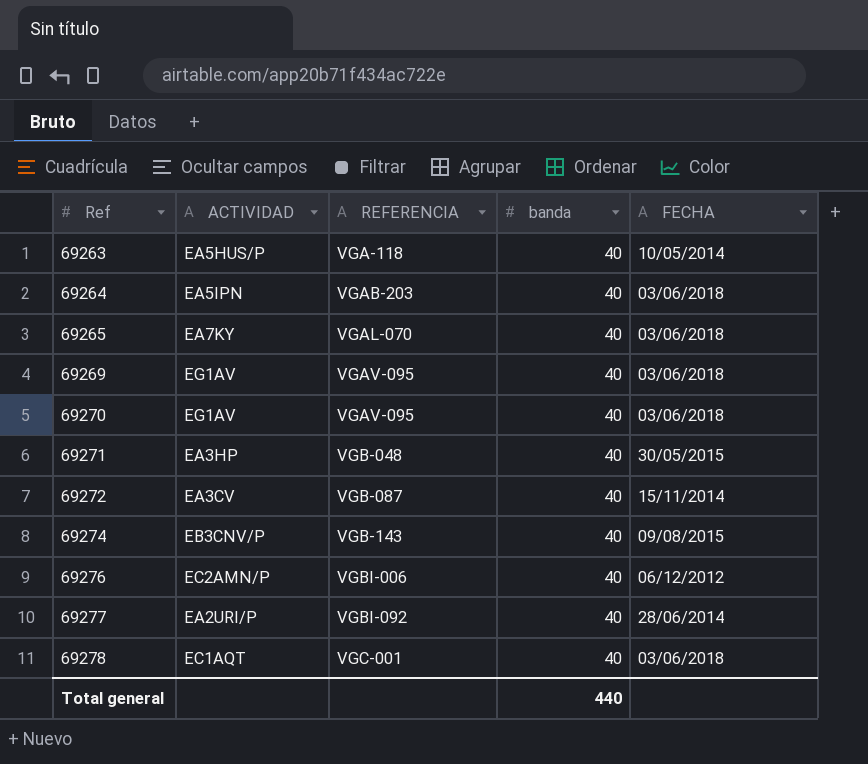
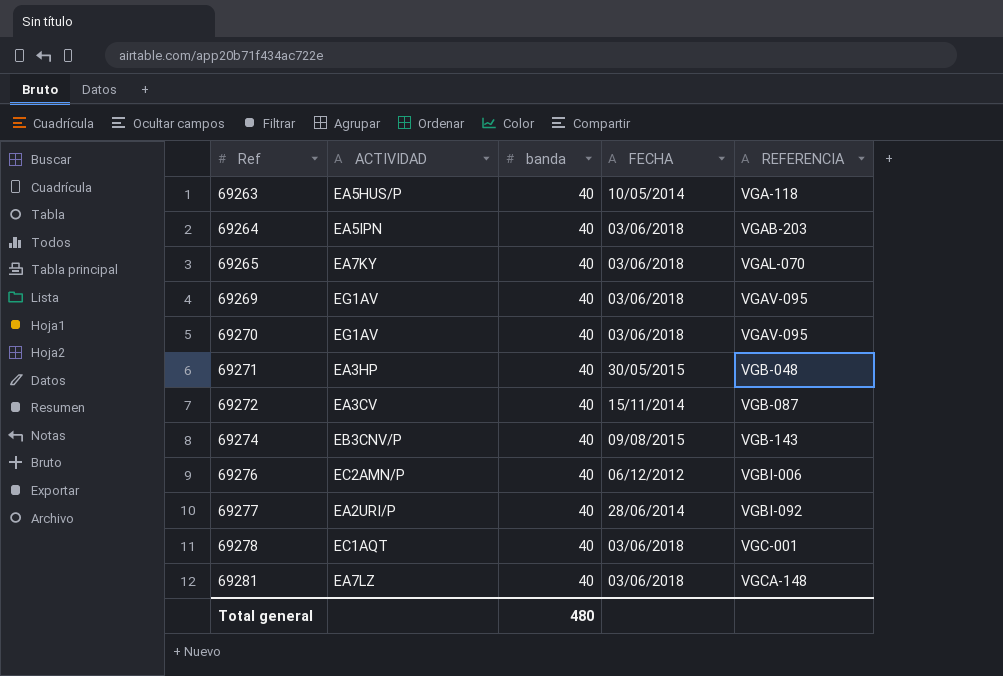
column REFERENCIA | position: 3 -> 5
row 69281: none -> EA7LZ | 40 | 03/06/2018 | VGCA-148
Total general | banda: 440 -> 480

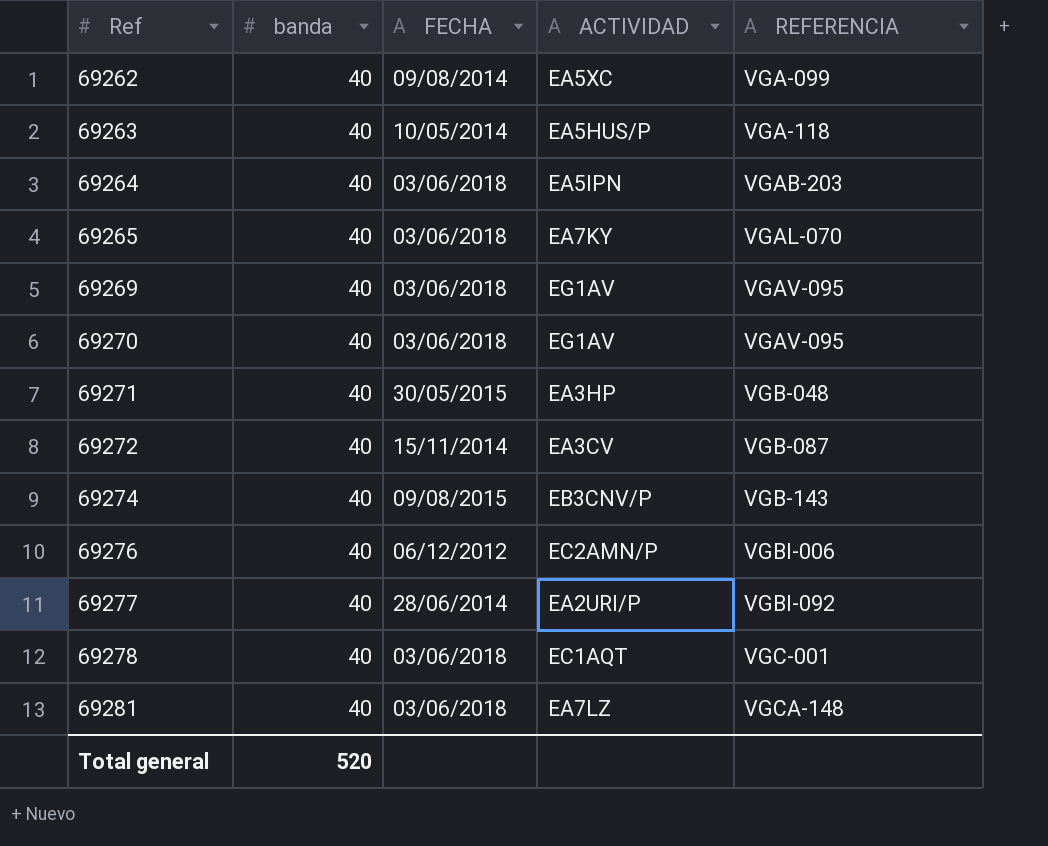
column ACTIVIDAD | position: 2 -> 4
row 69262: none -> 40 | 09/08/2014 | EA5XC | VGA-099
Total general | banda: 480 -> 520

